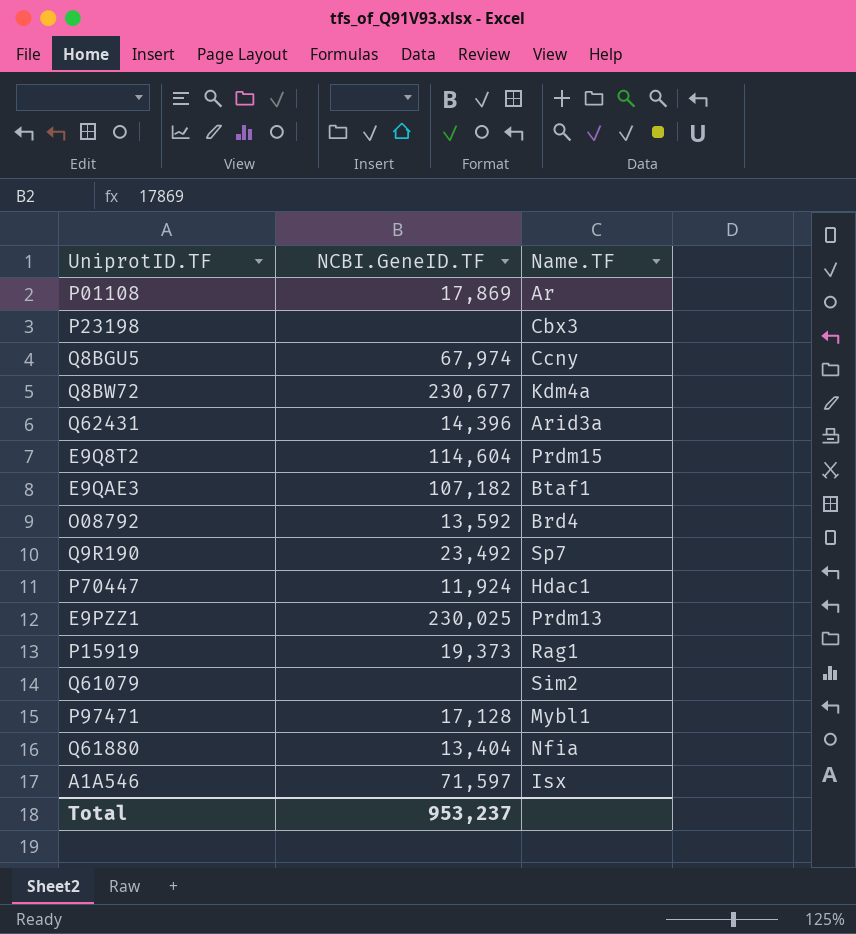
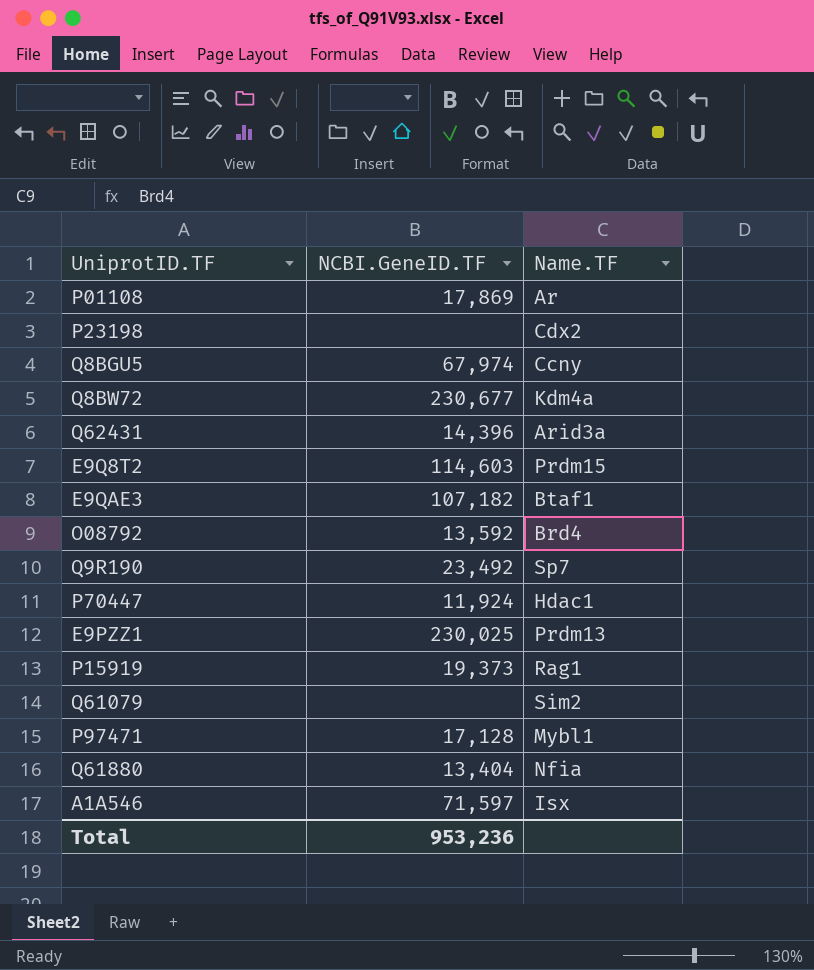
P23198 | Name.TF: Cbx3 -> Cdx2
E9Q8T2 | NCBI.GeneID.TF: 114,604 -> 114,603
Total | NCBI.GeneID.TF: 953,237 -> 953,236

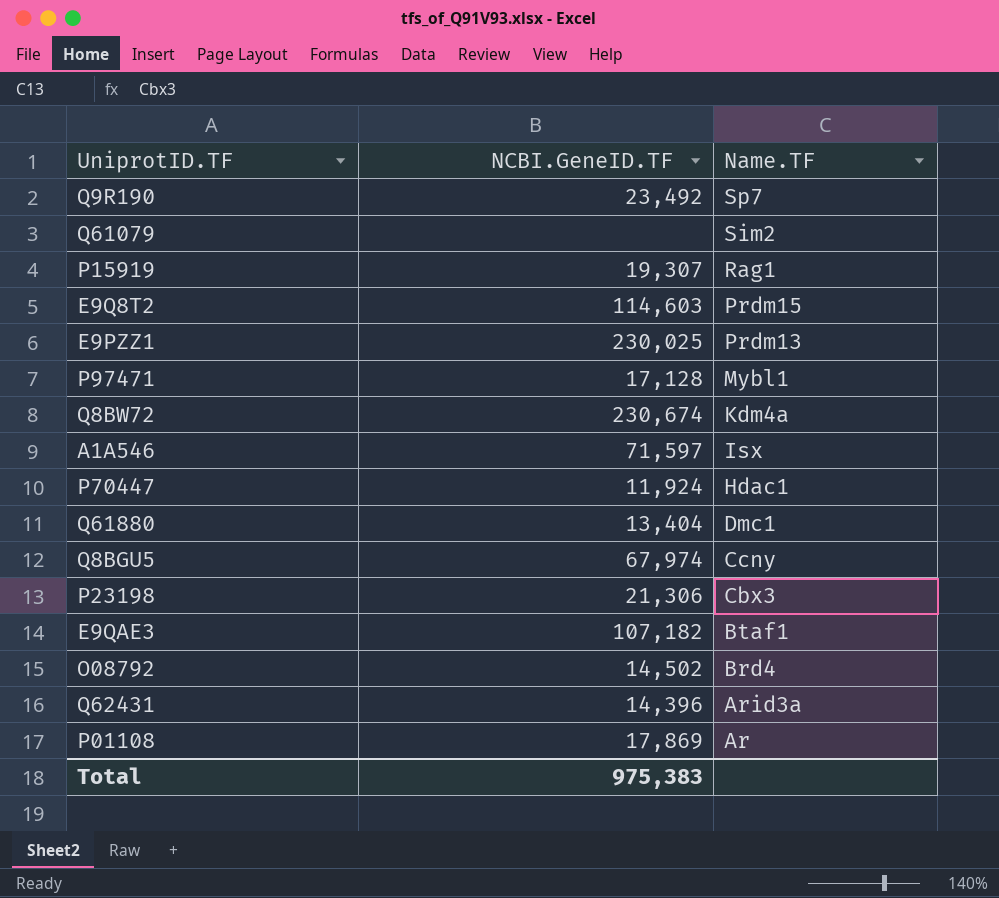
row order: none -> Name.TF descending
P15919 | NCBI.GeneID.TF: 19,373 -> 19,307
Q8BW72 | NCBI.GeneID.TF: 230,677 -> 230,674
Q61880 | Name.TF: Nfia -> Dmc1
P23198 | NCBI.GeneID.TF: none -> 21,306
P23198 | Name.TF: Cdx2 -> Cbx3
O08792 | NCBI.GeneID.TF: 13,592 -> 14,502
Total | NCBI.GeneID.TF: 953,236 -> 975,383

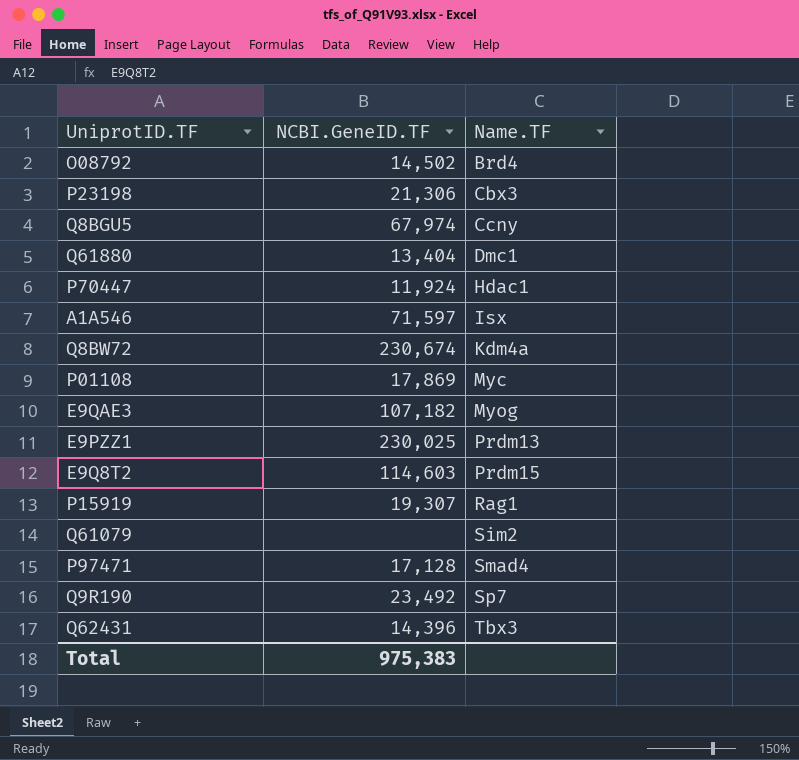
row order: Name.TF descending -> Name.TF ascending
P01108 | Name.TF: Ar -> Myc
E9QAE3 | Name.TF: Btaf1 -> Myog
P97471 | Name.TF: Mybl1 -> Smad4
Q62431 | Name.TF: Arid3a -> Tbx3

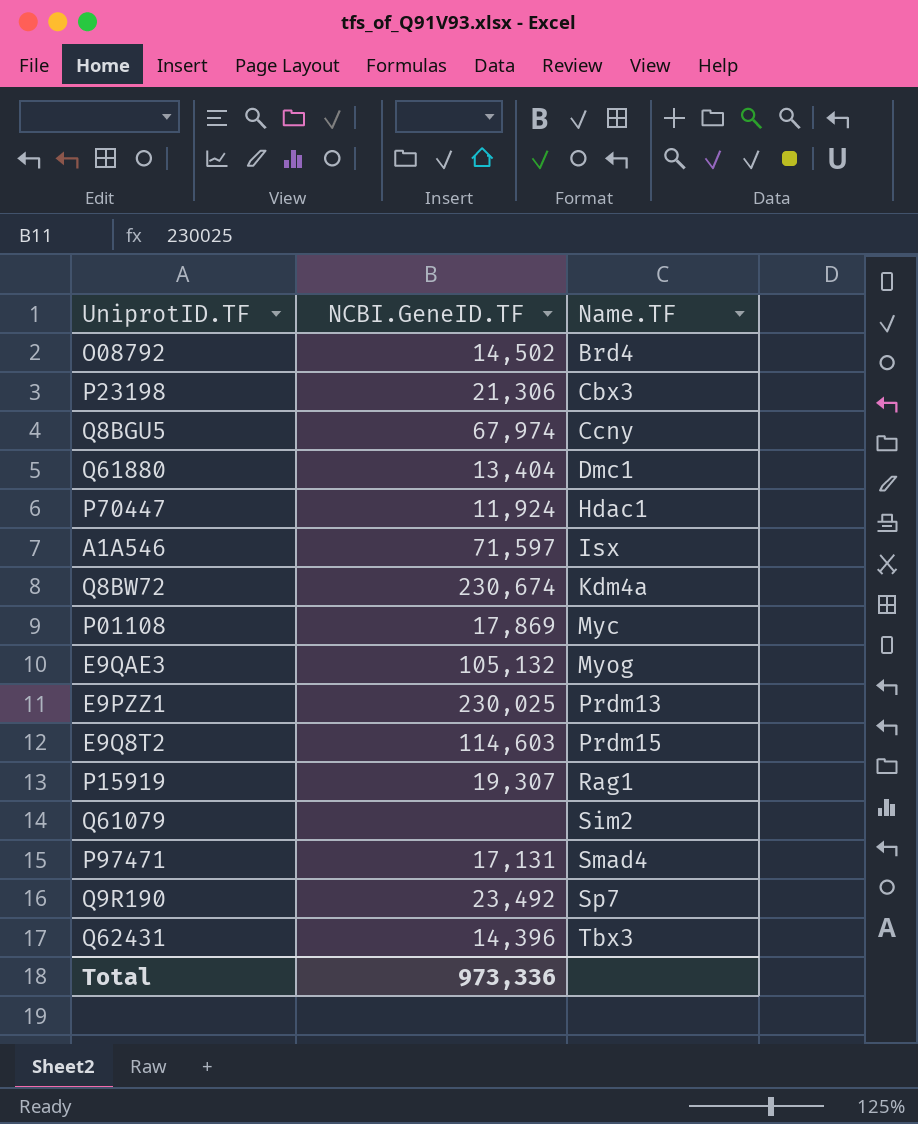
E9QAE3 | NCBI.GeneID.TF: 107,182 -> 105,132
P97471 | NCBI.GeneID.TF: 17,128 -> 17,131
Total | NCBI.GeneID.TF: 975,383 -> 973,336

